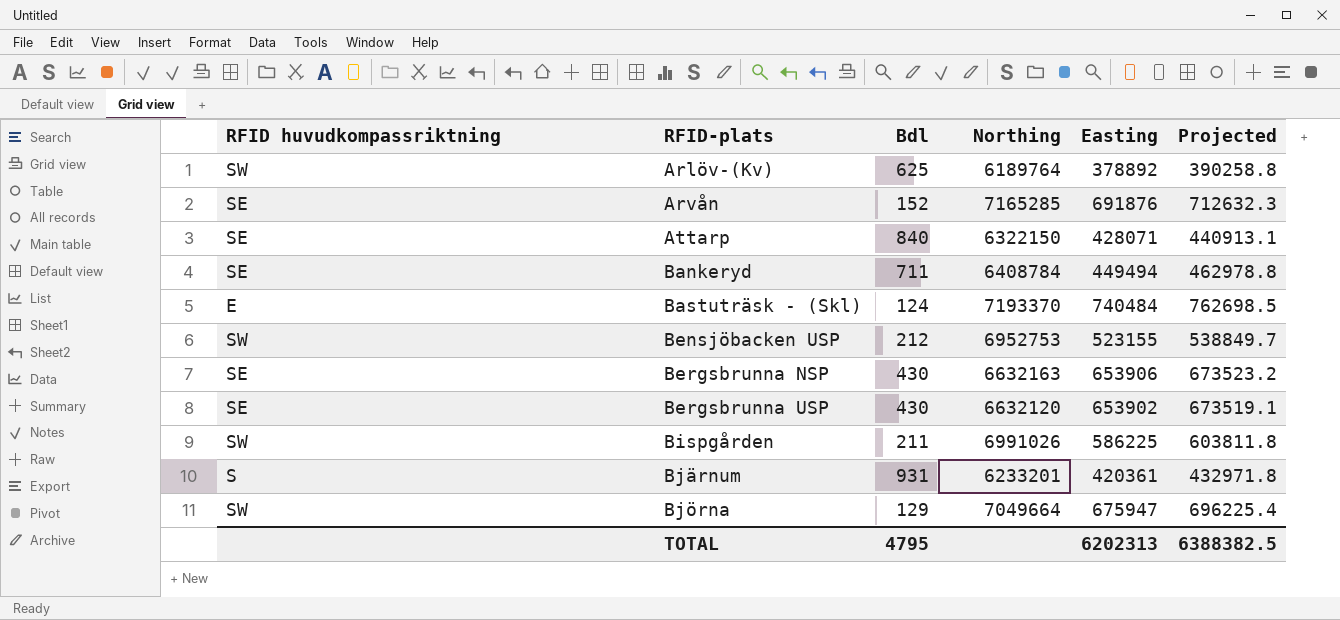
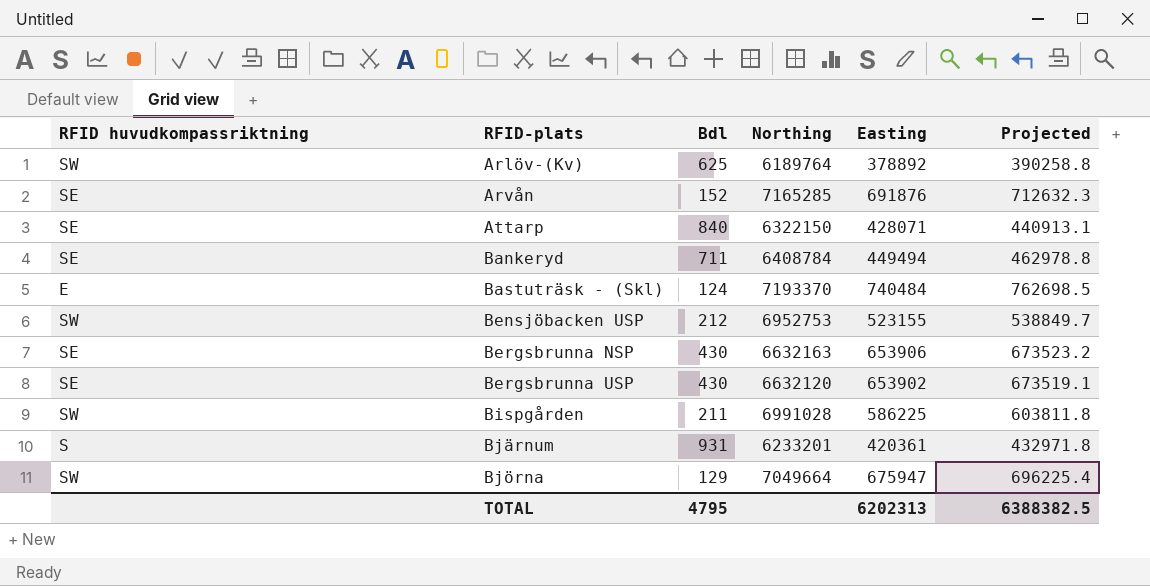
Bispgården | Northing: 6991026 -> 6991028

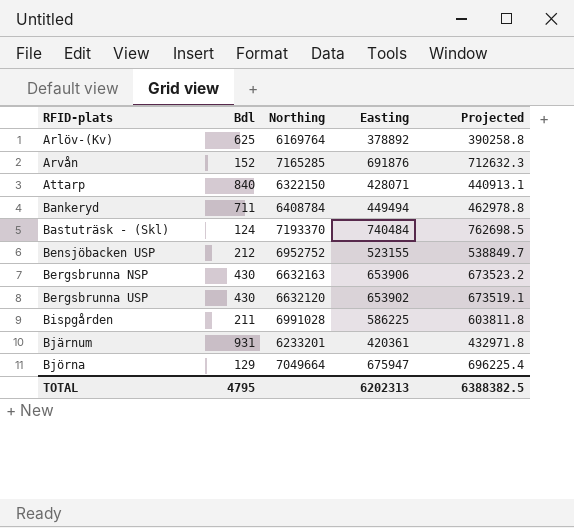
column RFID huvudkompassriktning | position: 1 -> none
Arlöv-(Kv) | Northing: 6189764 -> 6169764
Bensjöbacken USP | Northing: 6952753 -> 6952752

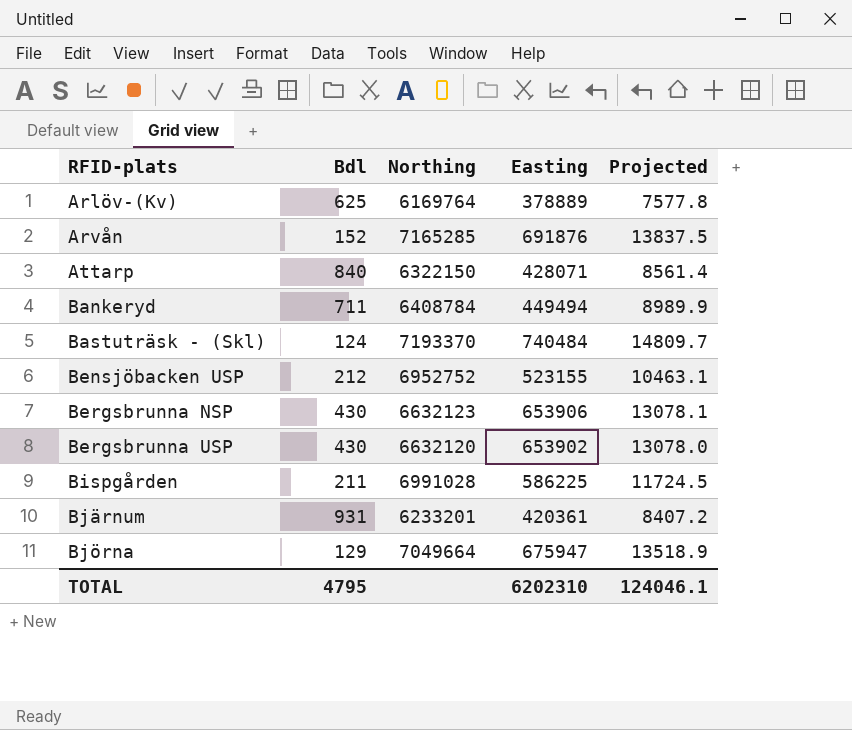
column Projected | formula: [Easting] * 1.03 -> [Easting] * 0.02
Arlöv-(Kv) | Easting: 378892 -> 378889
Bergsbrunna NSP | Northing: 6632163 -> 6632123
TOTAL | Easting: 6202313 -> 6202310
TOTAL | Projected: 6388382.5 -> 124046.1

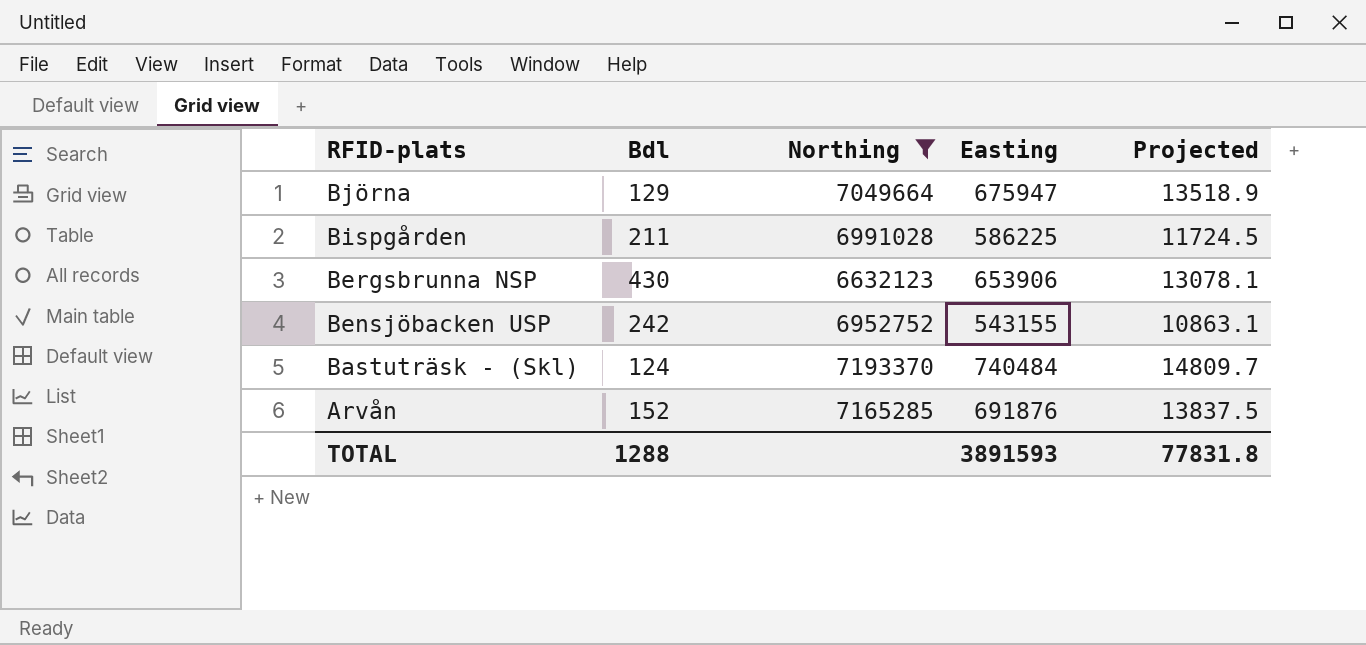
filter: none -> Northing >= 6632123
row order: RFID-plats ascending -> RFID-plats descending
Bensjöbacken USP | Bdl: 212 -> 242
Bensjöbacken USP | Easting: 523155 -> 543155
Bensjöbacken USP | Projected: 10463.1 -> 10863.1
TOTAL | Bdl: 4795 -> 1288
TOTAL | Easting: 6202310 -> 3891593
TOTAL | Projected: 124046.1 -> 77831.8

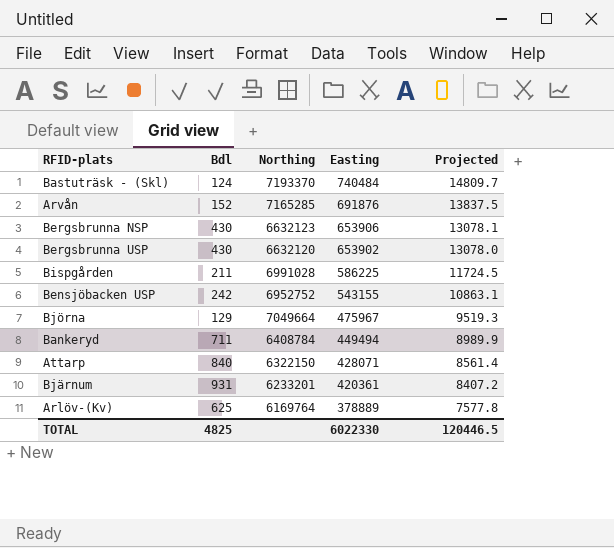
filter: Northing >= 6632123 -> none
row order: RFID-plats descending -> Easting descending
Björna | Easting: 675947 -> 475967
Björna | Projected: 13518.9 -> 9519.3
TOTAL | Bdl: 1288 -> 4825
TOTAL | Easting: 3891593 -> 6022330
TOTAL | Projected: 77831.8 -> 120446.5

